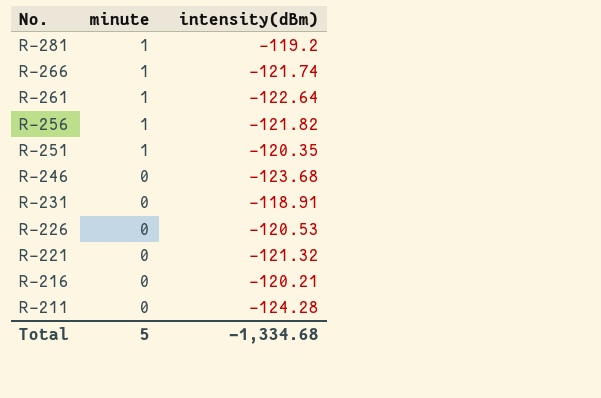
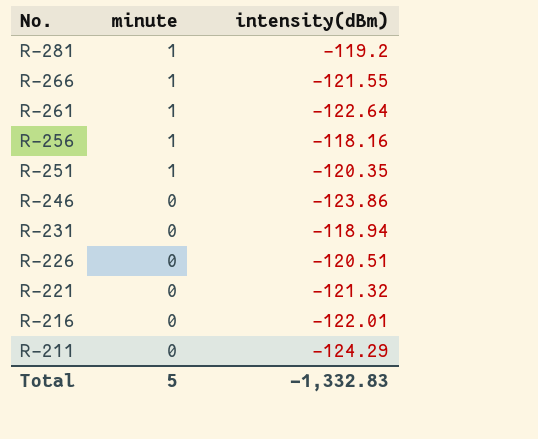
R-266 | intensity(dBm): -121.74 -> -121.55
R-256 | intensity(dBm): -121.82 -> -118.16
R-246 | intensity(dBm): -123.68 -> -123.86
R-231 | intensity(dBm): -118.91 -> -118.94
R-226 | intensity(dBm): -120.53 -> -120.51
R-216 | intensity(dBm): -120.21 -> -122.01
R-211 | intensity(dBm): -124.28 -> -124.29
Total | intensity(dBm): -1,334.68 -> -1,332.83

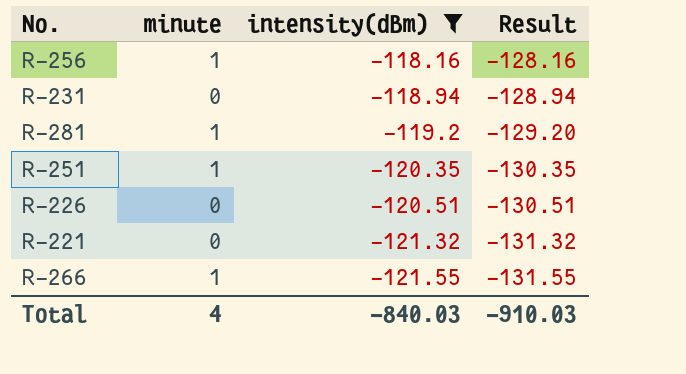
filter: none -> intensity(dBm) >= -121.55
row order: No. descending -> intensity(dBm) descending
column Result | formula: none -> [intensity(dBm)] - 10
Total | minute: 5 -> 4
Total | intensity(dBm): -1,332.83 -> -840.03

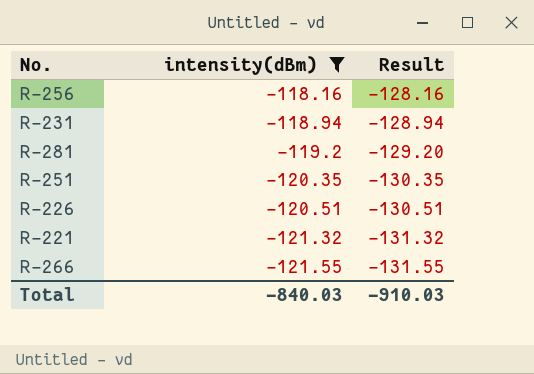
column minute | position: 2 -> none

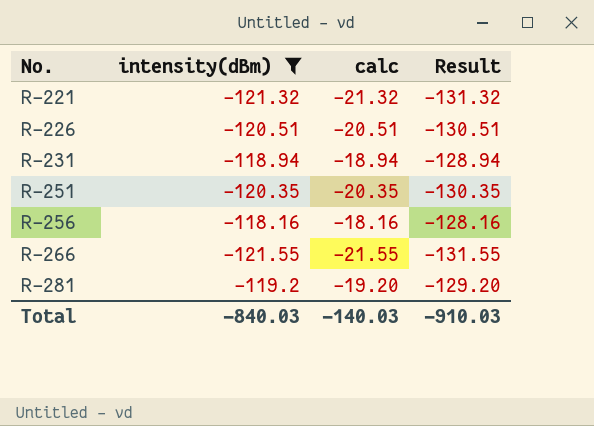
row order: intensity(dBm) descending -> No. ascending
column calc | formula: none -> [intensity(dBm)] + 100

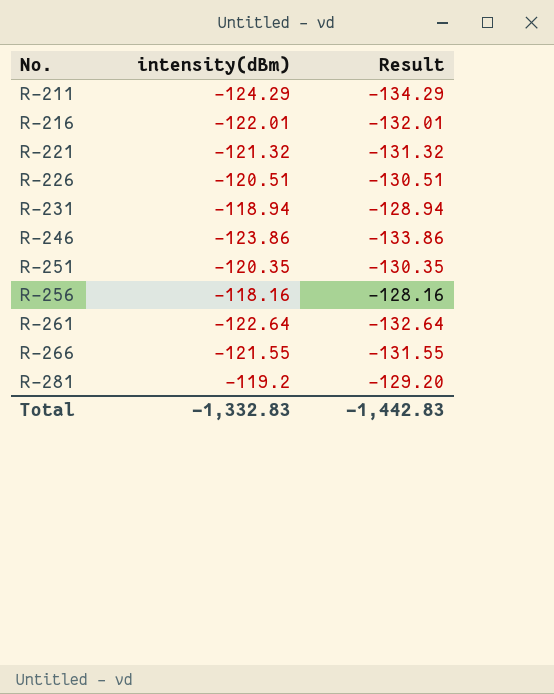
filter: intensity(dBm) >= -121.55 -> none
column calc | formula: [intensity(dBm)] + 100 -> none
Total | intensity(dBm): -840.03 -> -1,332.83
Total | Result: -910.03 -> -1,442.83

